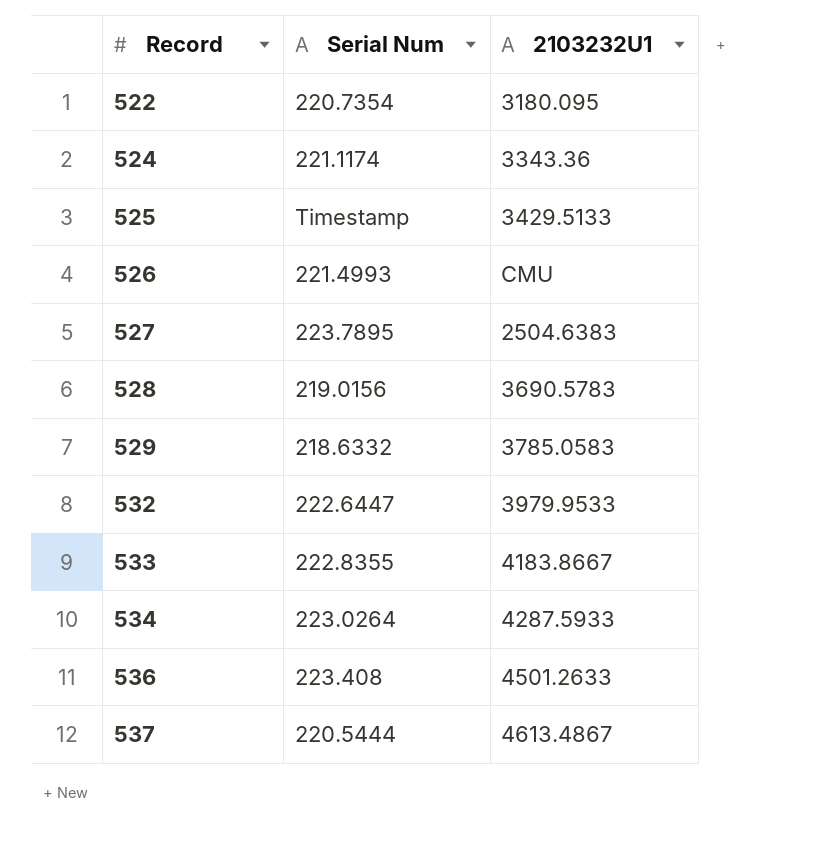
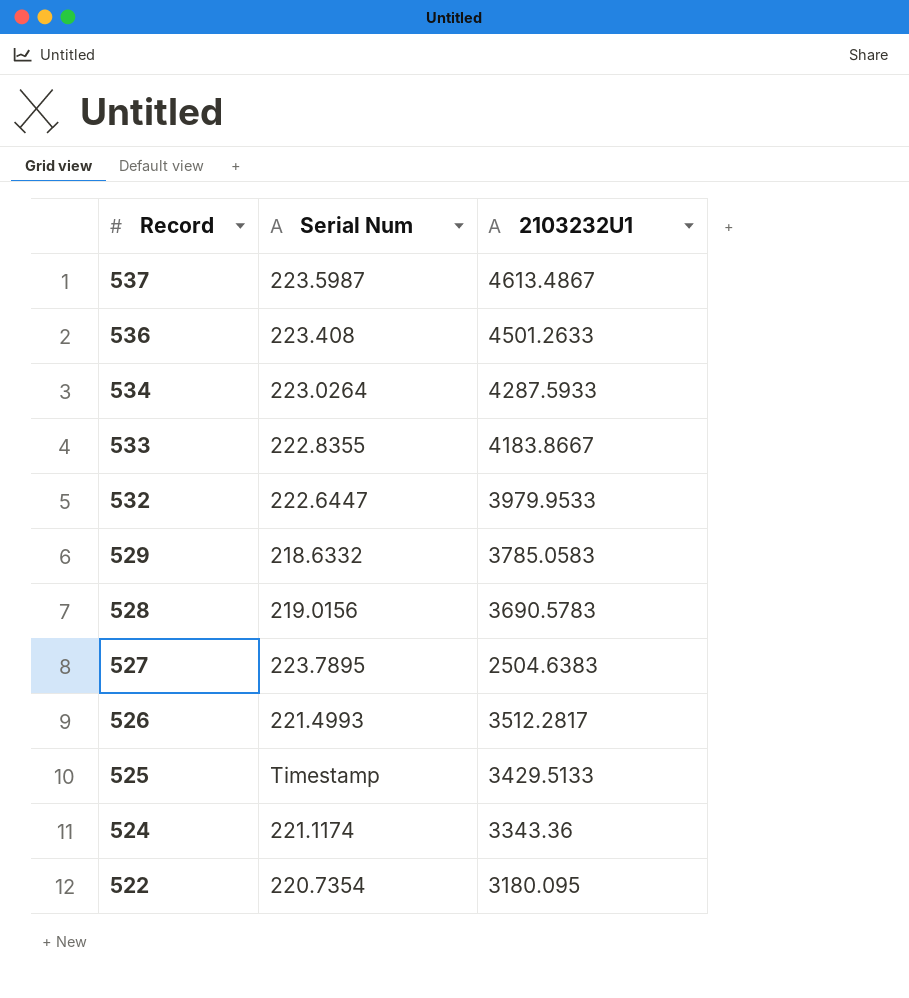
row order: Record ascending -> Record descending
537 | Serial Num: 220.5444 -> 223.5987
526 | 2103232U1: CMU -> 3512.2817

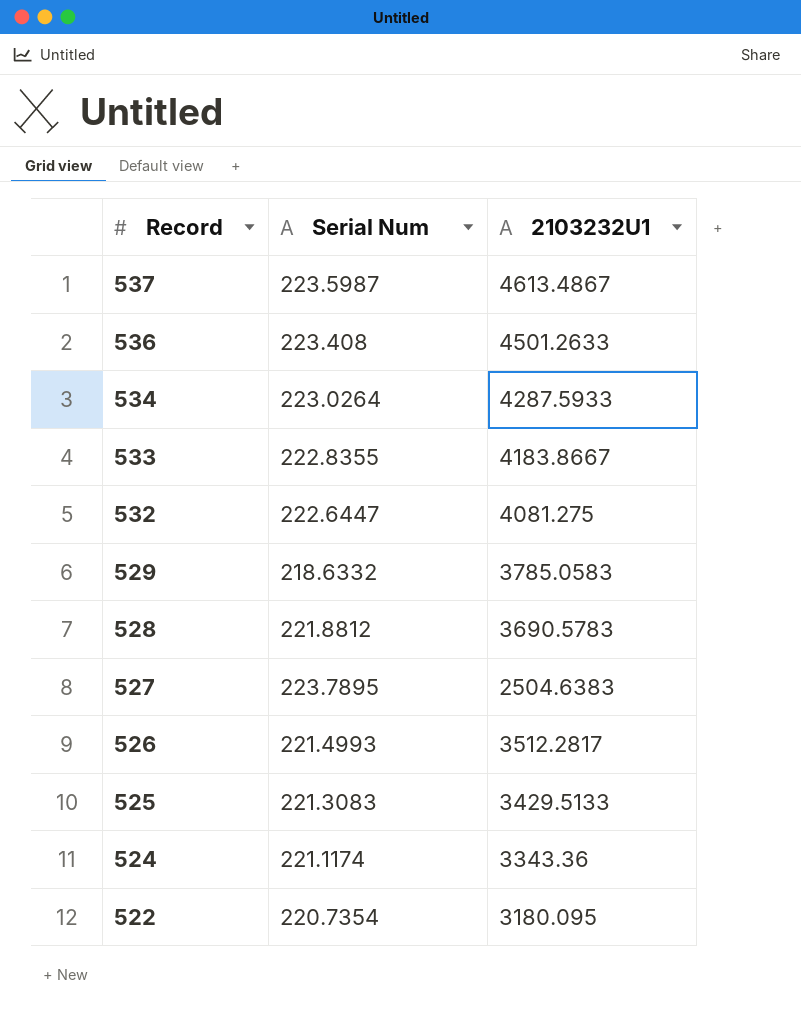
532 | 2103232U1: 3979.9533 -> 4081.275
528 | Serial Num: 219.0156 -> 221.8812
525 | Serial Num: Timestamp -> 221.3083

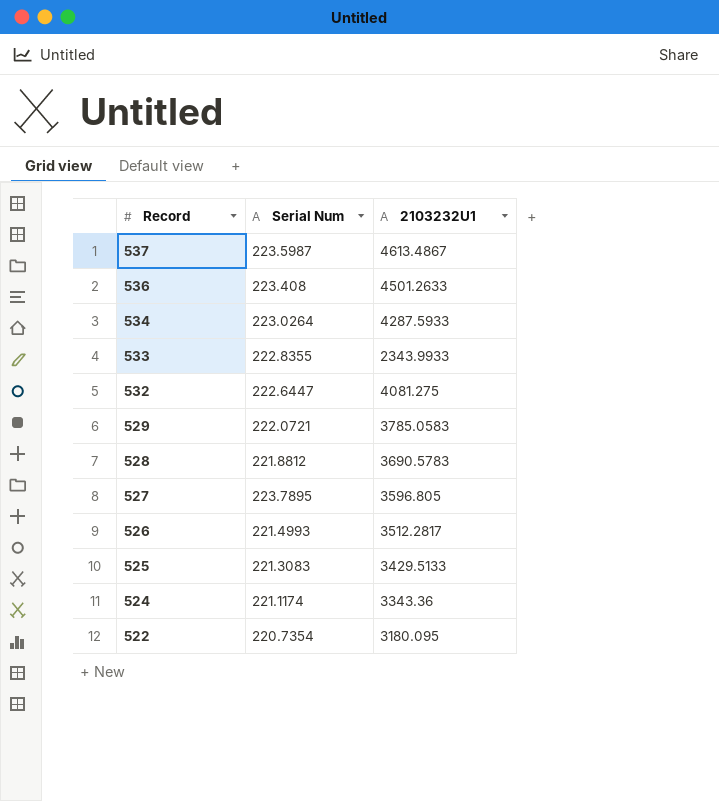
533 | 2103232U1: 4183.8667 -> 2343.9933
529 | Serial Num: 218.6332 -> 222.0721
527 | 2103232U1: 2504.6383 -> 3596.805

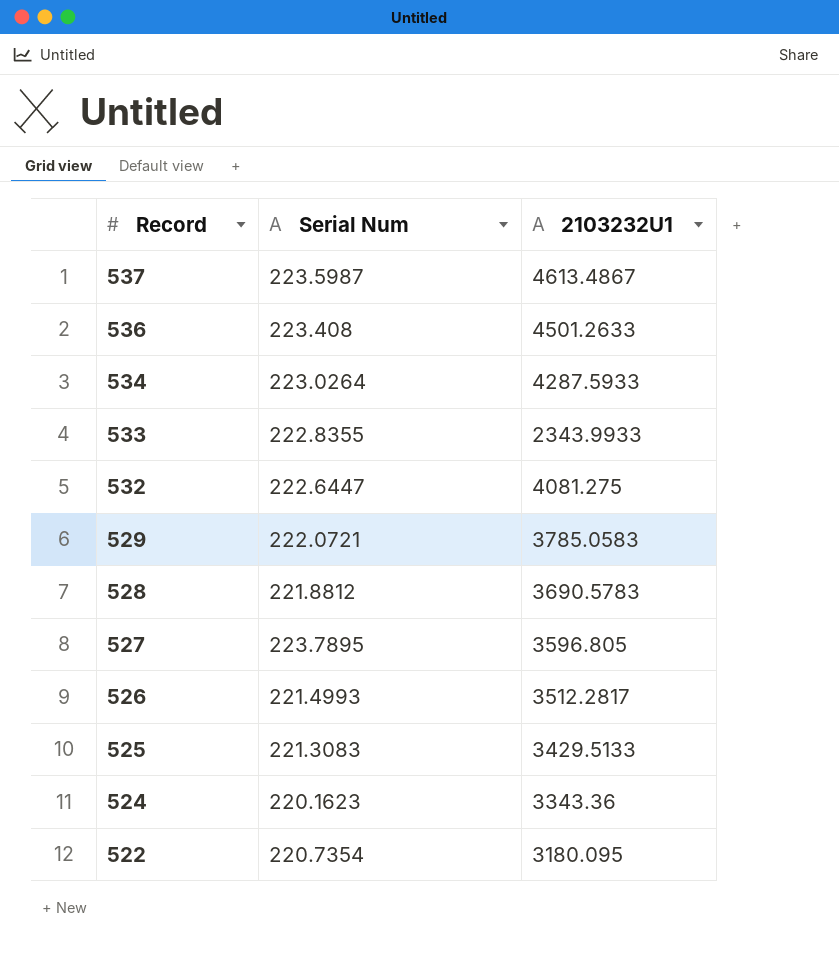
524 | Serial Num: 221.1174 -> 220.1623

